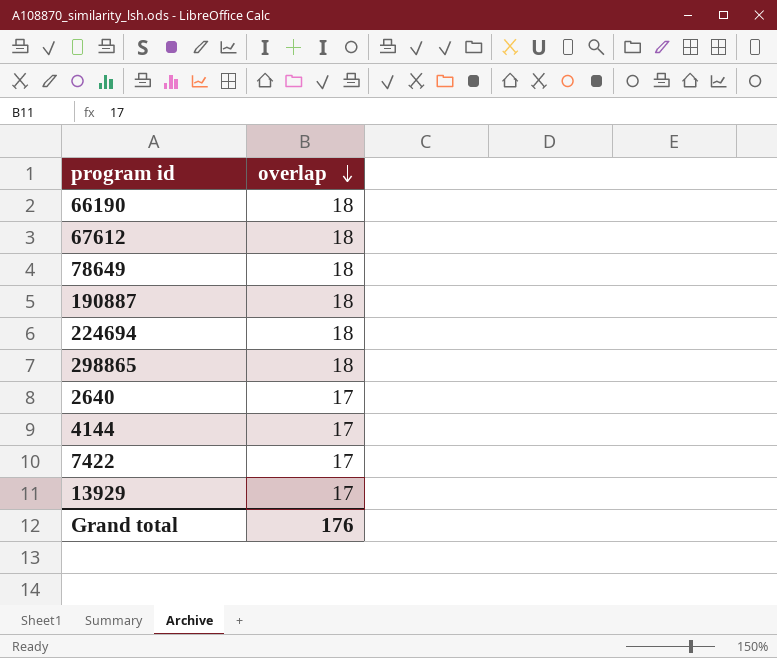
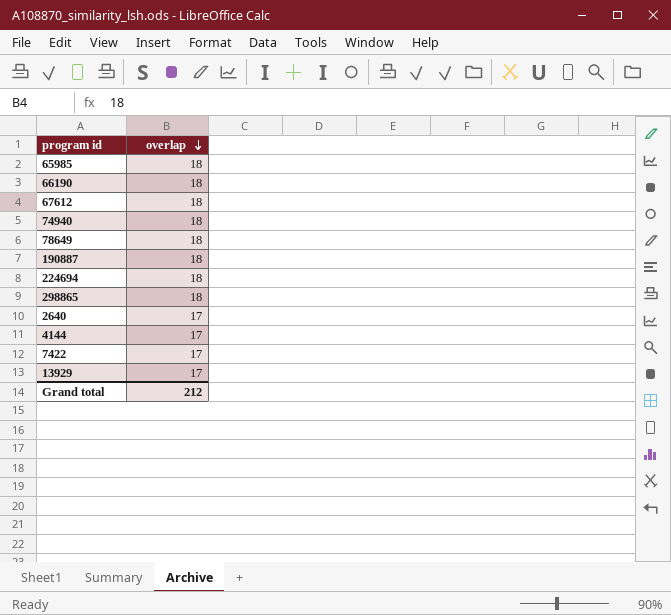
row 65985: none -> 18
row 74940: none -> 18
Grand total | overlap: 176 -> 212

